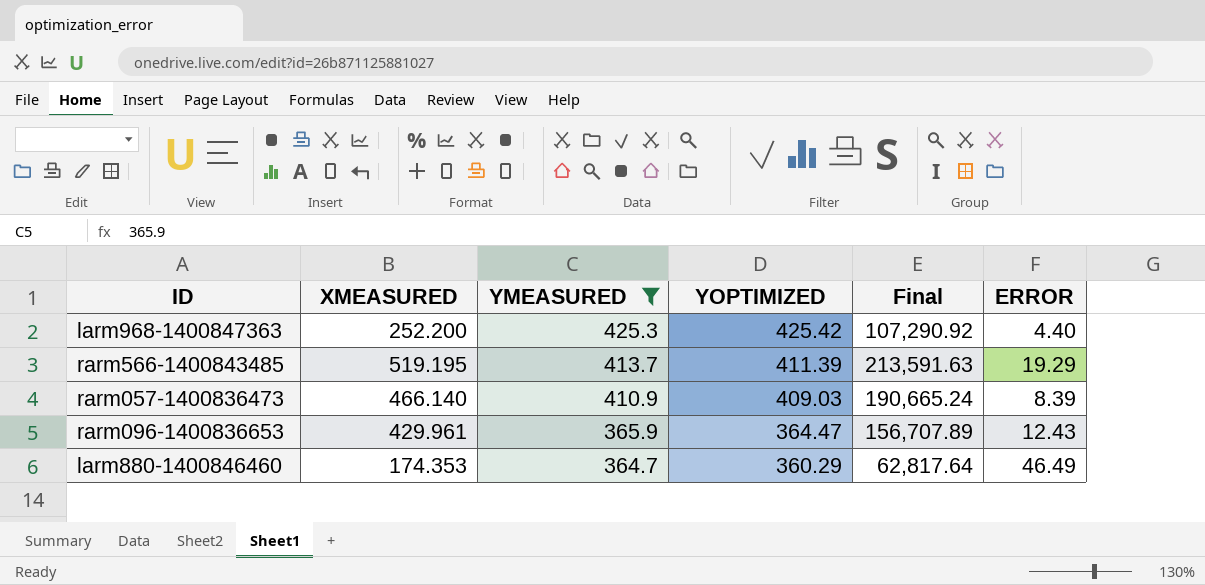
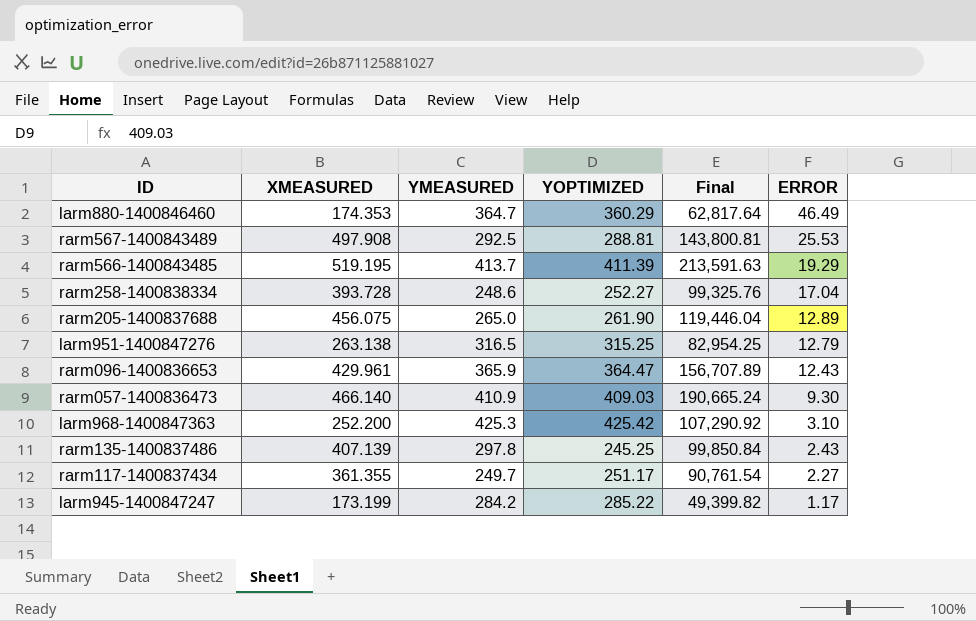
filter: YMEASURED >= 364.7 -> none
row order: YMEASURED descending -> ERROR descending
rarm057-1400836473 | ERROR: 8.39 -> 9.30
larm968-1400847363 | ERROR: 4.40 -> 3.10

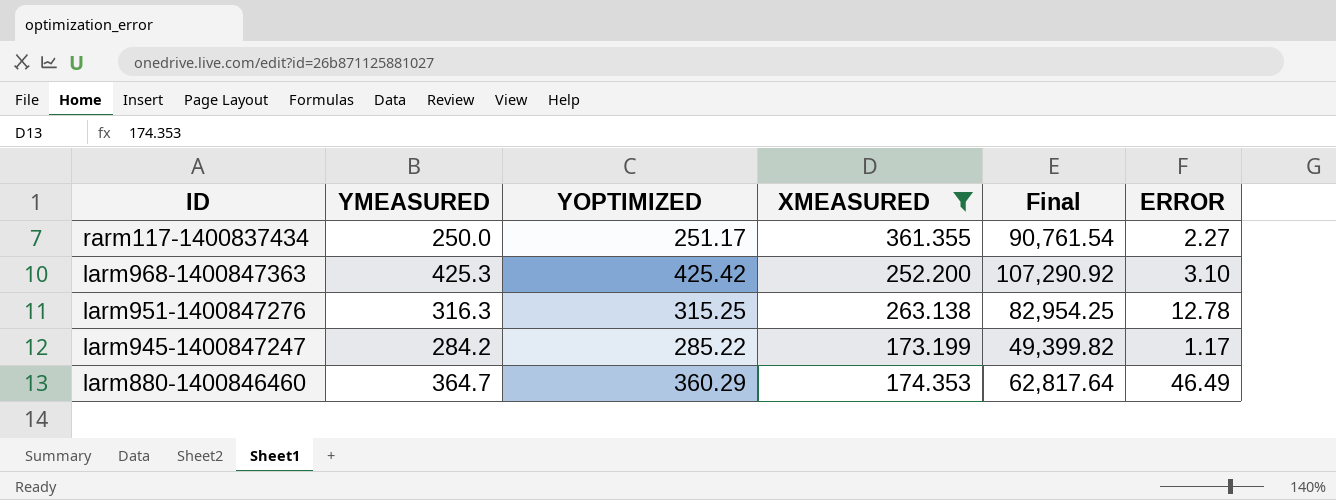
filter: none -> XMEASURED <= 361.355
row order: ERROR descending -> ID descending
column XMEASURED | position: 2 -> 4
rarm117-1400837434 | YMEASURED: 249.7 -> 250.0
larm951-1400847276 | YMEASURED: 316.5 -> 316.3
larm951-1400847276 | ERROR: 12.79 -> 12.78

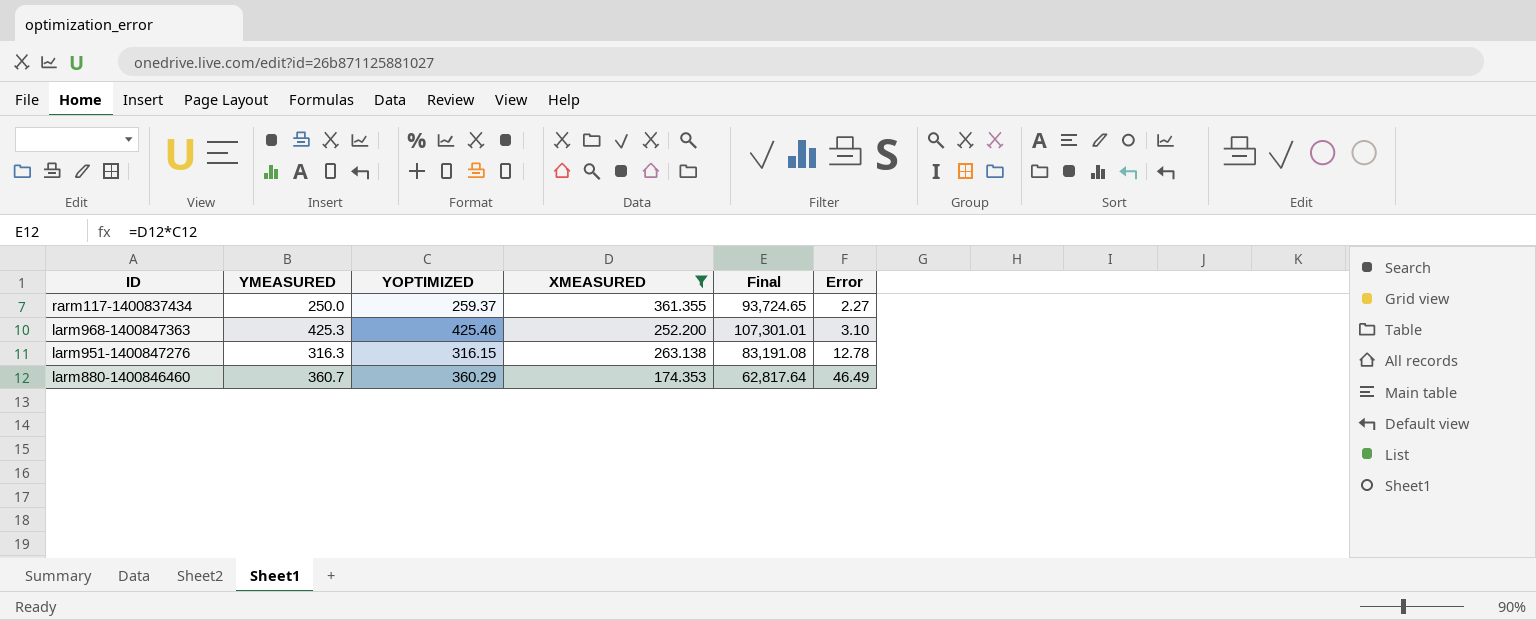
column name: ERROR -> Error
row larm945-1400847247: 284.2 | 285.22 | 173.199 | 49,399.82 | 1.17 -> none
rarm117-1400837434 | YOPTIMIZED: 251.17 -> 259.37
rarm117-1400837434 | Final: 90,761.54 -> 93,724.65
larm968-1400847363 | YOPTIMIZED: 425.42 -> 425.46
larm968-1400847363 | Final: 107,290.92 -> 107,301.01
larm951-1400847276 | YOPTIMIZED: 315.25 -> 316.15
larm951-1400847276 | Final: 82,954.25 -> 83,191.08
larm880-1400846460 | YMEASURED: 364.7 -> 360.7

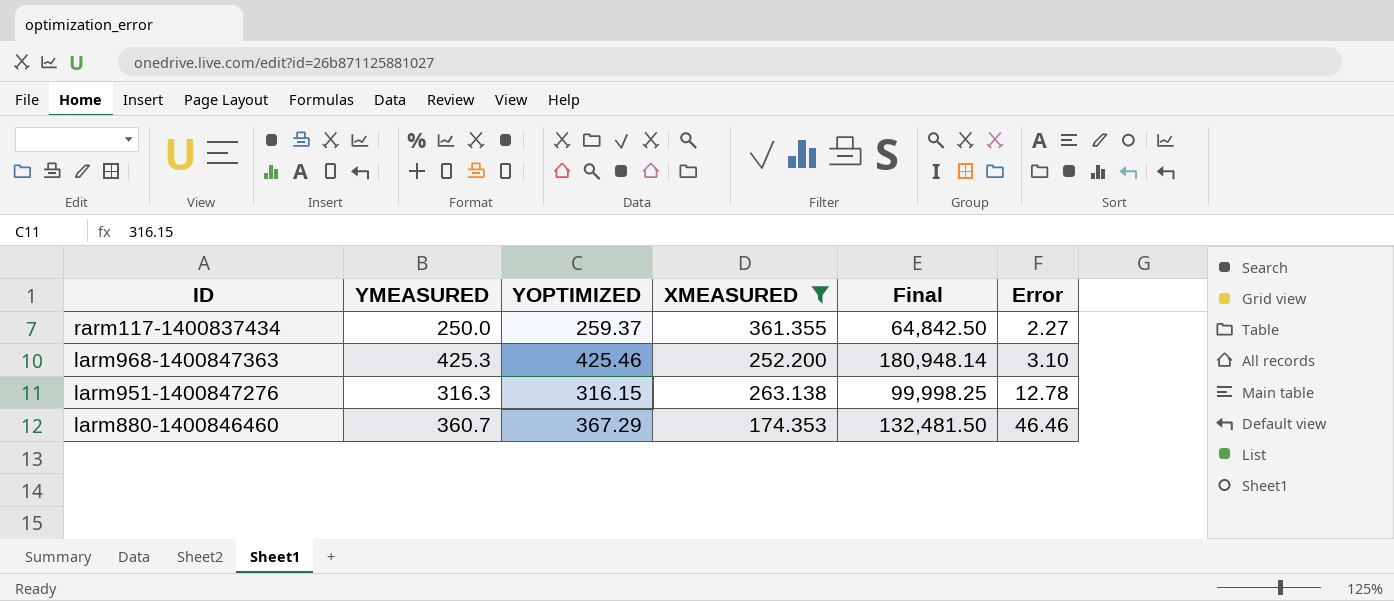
column Final | formula: [YOPTIMIZED] * [XMEASURED] -> [YMEASURED] * [YOPTIMIZED]
larm880-1400846460 | YOPTIMIZED: 360.29 -> 367.29
larm880-1400846460 | Error: 46.49 -> 46.46

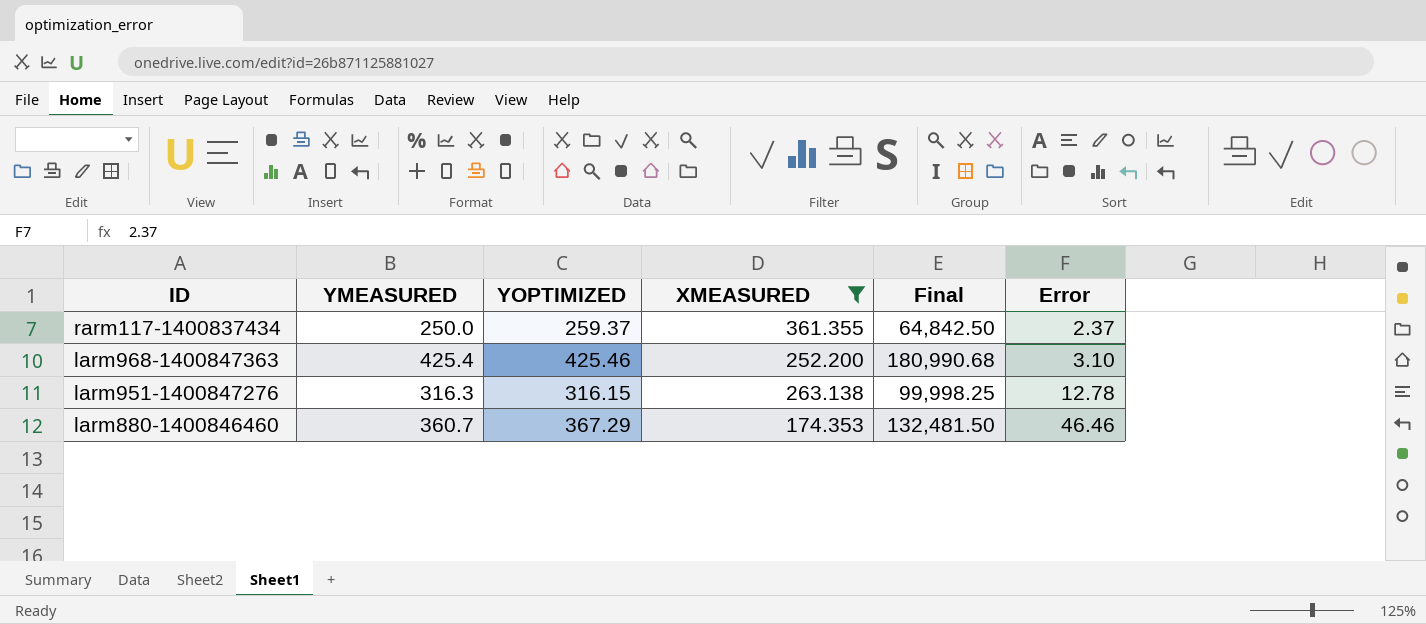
rarm117-1400837434 | Error: 2.27 -> 2.37
larm968-1400847363 | YMEASURED: 425.3 -> 425.4
larm968-1400847363 | Final: 180,948.14 -> 180,990.68

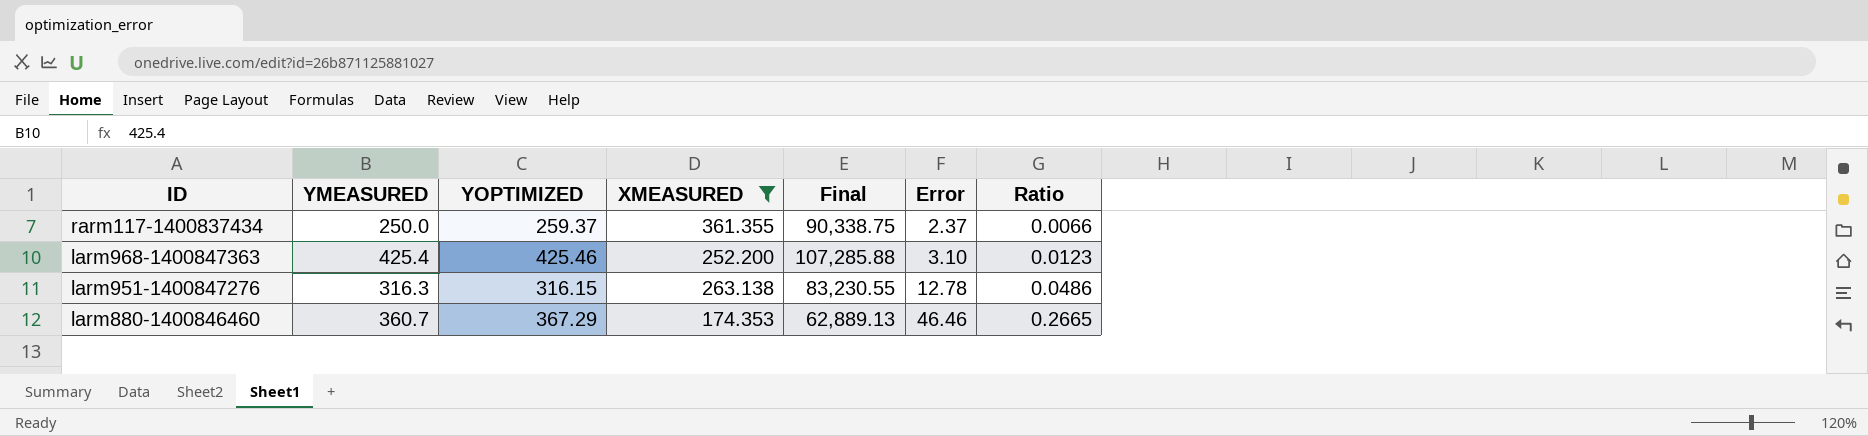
column Final | formula: [YMEASURED] * [YOPTIMIZED] -> [YMEASURED] * [XMEASURED]
column Ratio | formula: none -> [Error] / [XMEASURED]

